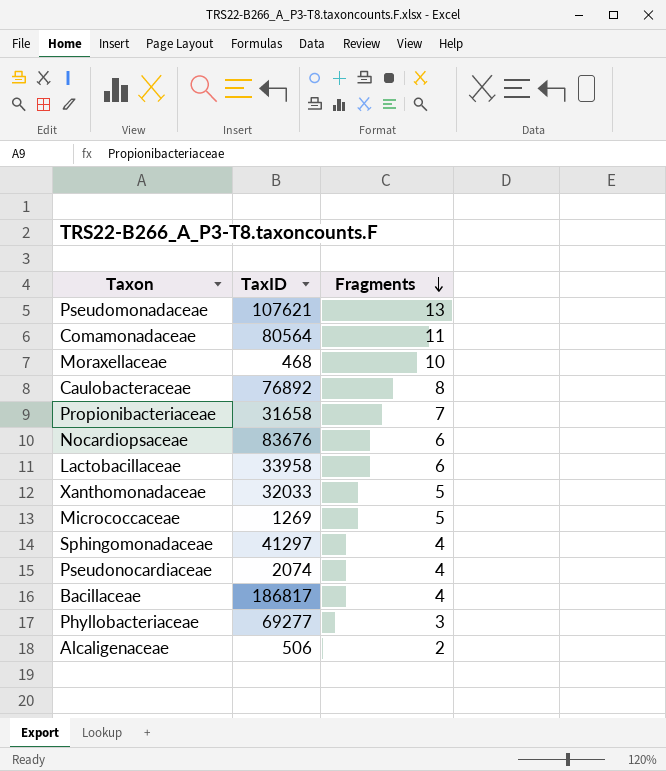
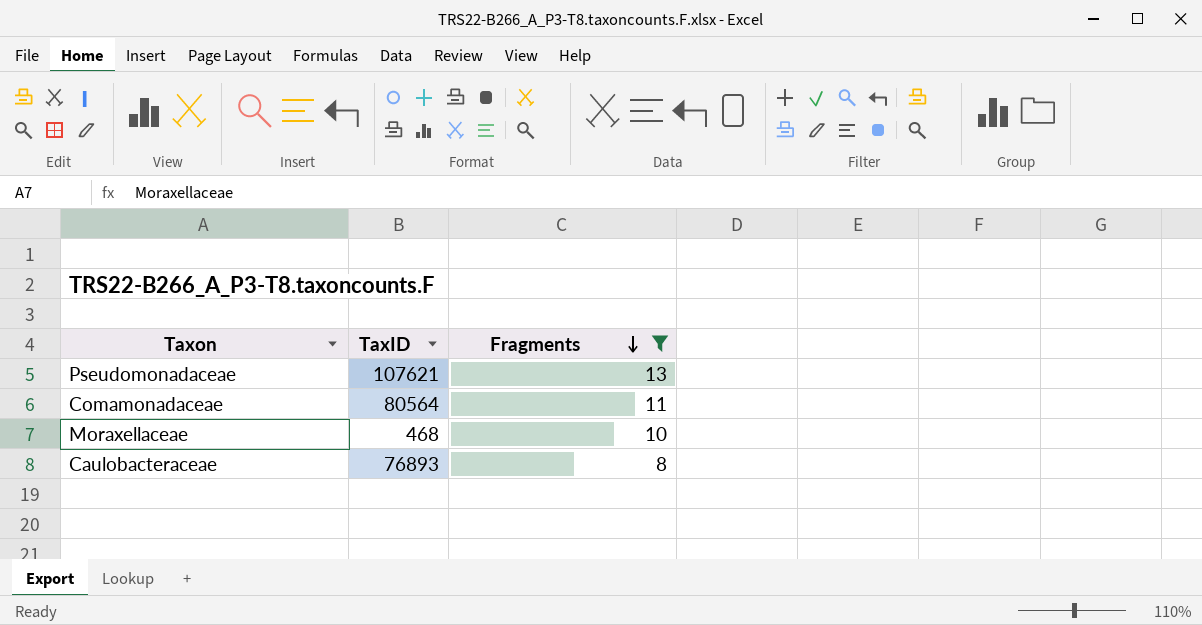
filter: none -> Fragments >= 8
Caulobacteraceae | TaxID: 76892 -> 76893

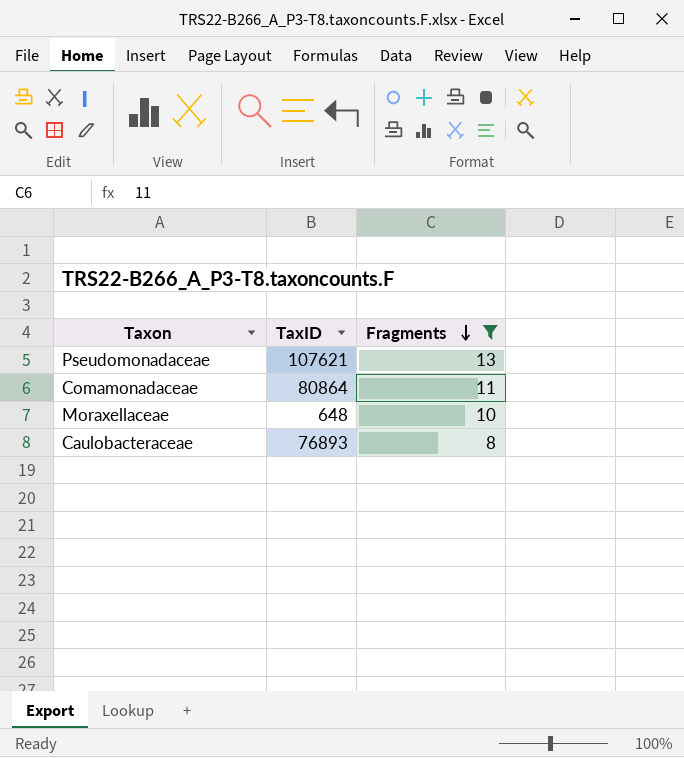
Comamonadaceae | TaxID: 80564 -> 80864
Moraxellaceae | TaxID: 468 -> 648

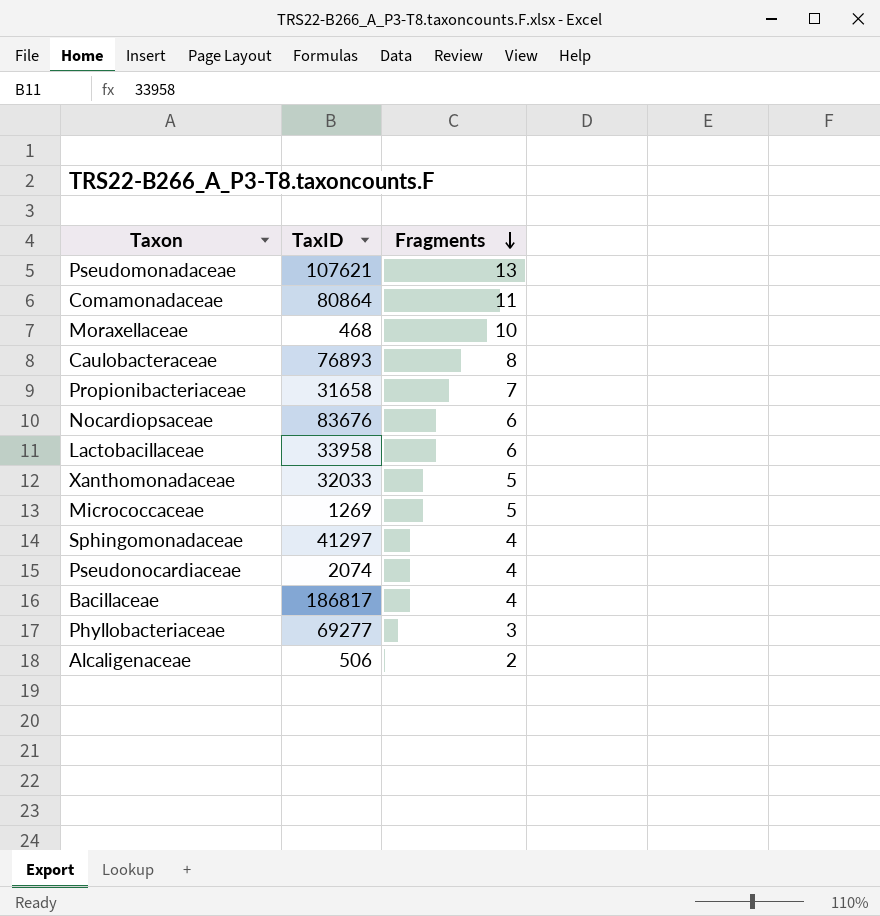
filter: Fragments >= 8 -> none
Moraxellaceae | TaxID: 648 -> 468

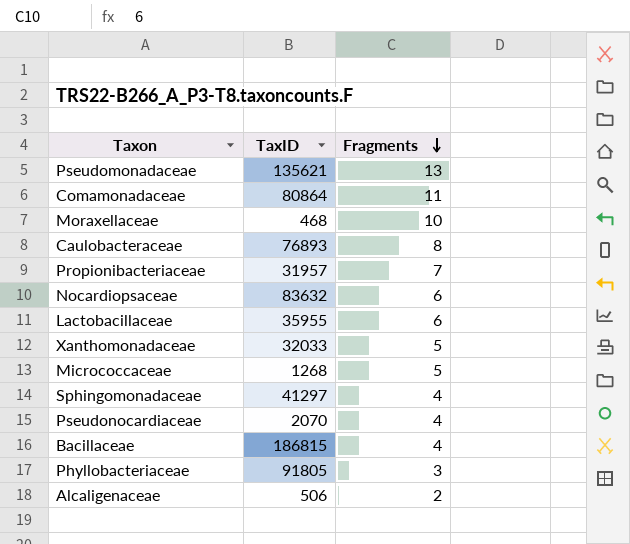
Pseudomonadaceae | TaxID: 107621 -> 135621
Propionibacteriaceae | TaxID: 31658 -> 31957
Nocardiopsaceae | TaxID: 83676 -> 83632
Lactobacillaceae | TaxID: 33958 -> 35955
Micrococcaceae | TaxID: 1269 -> 1268
Pseudonocardiaceae | TaxID: 2074 -> 2070
Bacillaceae | TaxID: 186817 -> 186815
Phyllobacteriaceae | TaxID: 69277 -> 91805

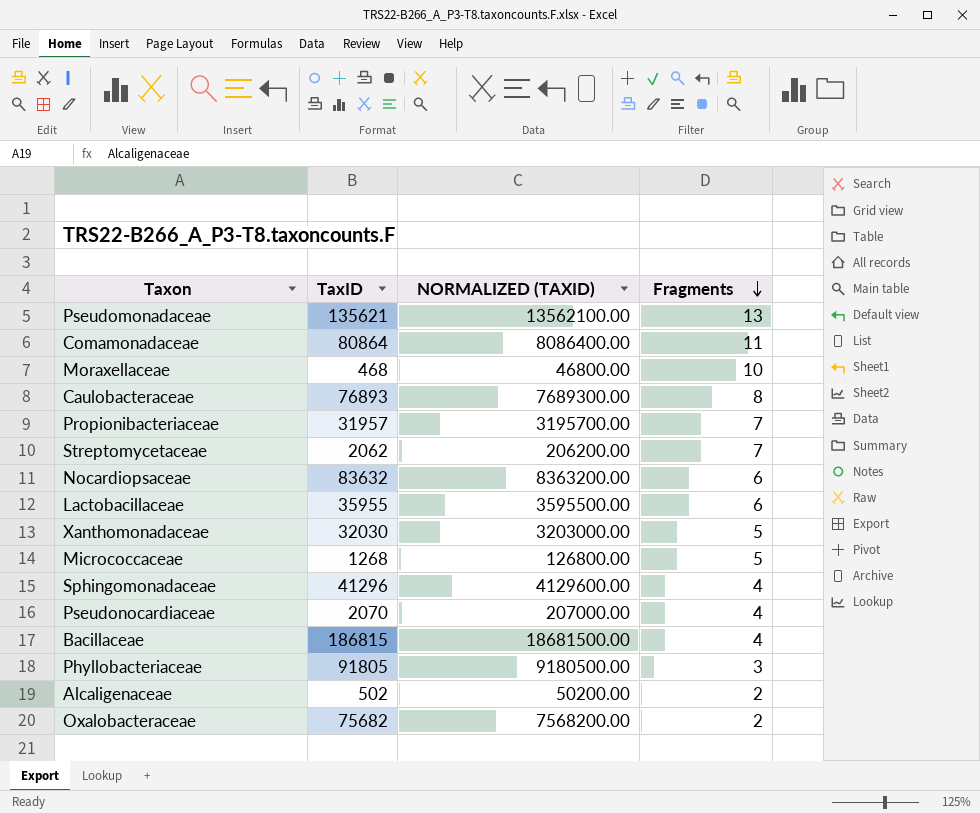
column NORMALIZED (TAXID) | formula: none -> [TaxID] * 100
row Streptomycetaceae: none -> 2062 | 206200.00 | 7
Xanthomonadaceae | TaxID: 32033 -> 32030
Sphingomonadaceae | TaxID: 41297 -> 41296
Alcaligenaceae | TaxID: 506 -> 502
row Oxalobacteraceae: none -> 75682 | 7568200.00 | 2

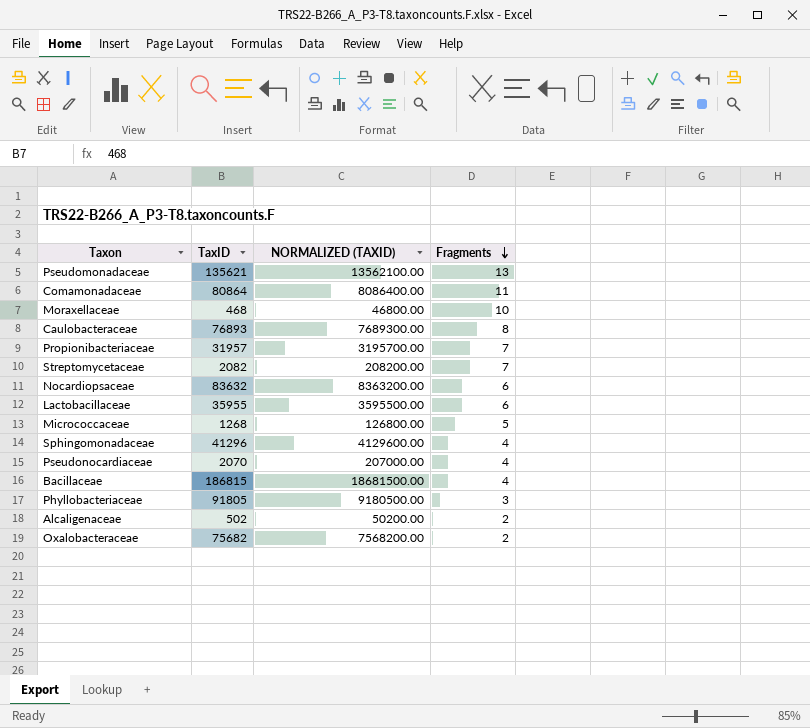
row Xanthomonadaceae: 32030 | 3203000.00 | 5 -> none
Streptomycetaceae | TaxID: 2062 -> 2082
Streptomycetaceae | NORMALIZED (TAXID): 206200.00 -> 208200.00

